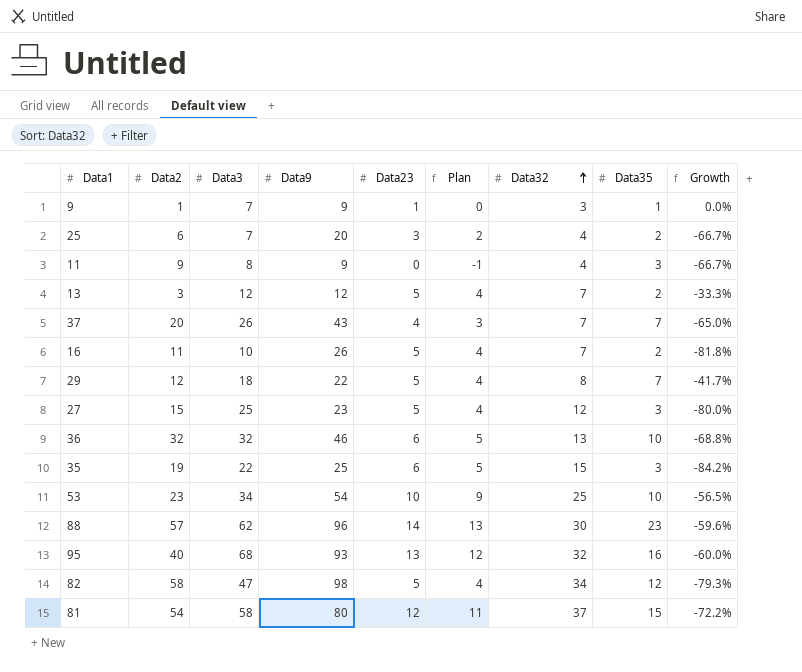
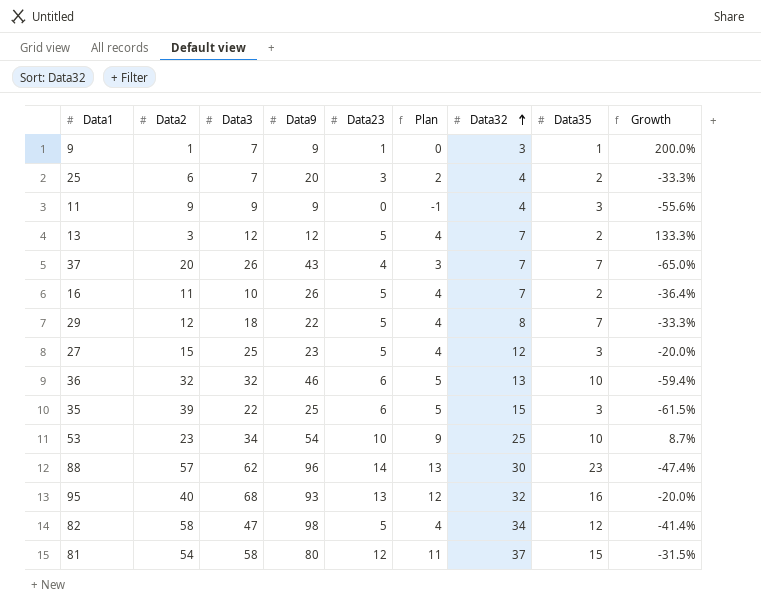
column Growth | formula: ([Data35] - [Data2]) / [Data2] -> ([Data32] - [Data2]) / [Data2]
11 | Data3: 8 -> 9
35 | Data2: 19 -> 39

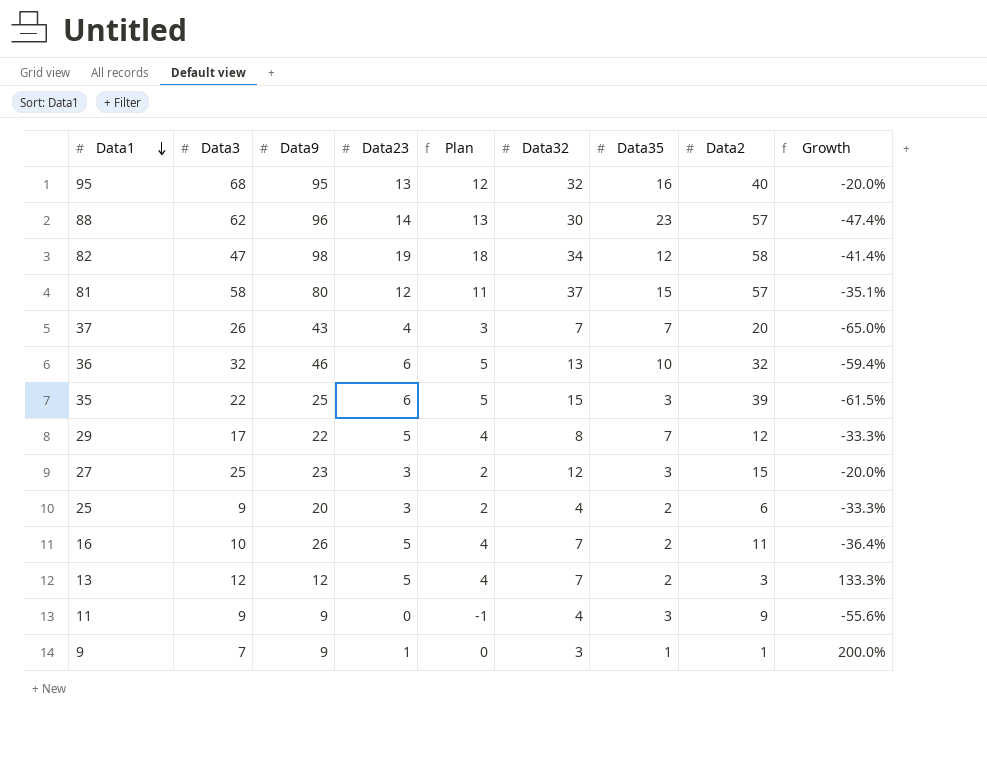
row order: Data32 ascending -> Data1 descending
column Data2 | position: 2 -> 8
row 53: 23 | 34 | 54 | 10 | 9 | 25 | 10 | 8.7% -> none
95 | Data9: 93 -> 95
82 | Data23: 5 -> 19
82 | Plan: 4 -> 18
81 | Data2: 54 -> 57
81 | Growth: -31.5% -> -35.1%
29 | Data3: 18 -> 17
27 | Data23: 5 -> 3
27 | Plan: 4 -> 2
25 | Data3: 7 -> 9

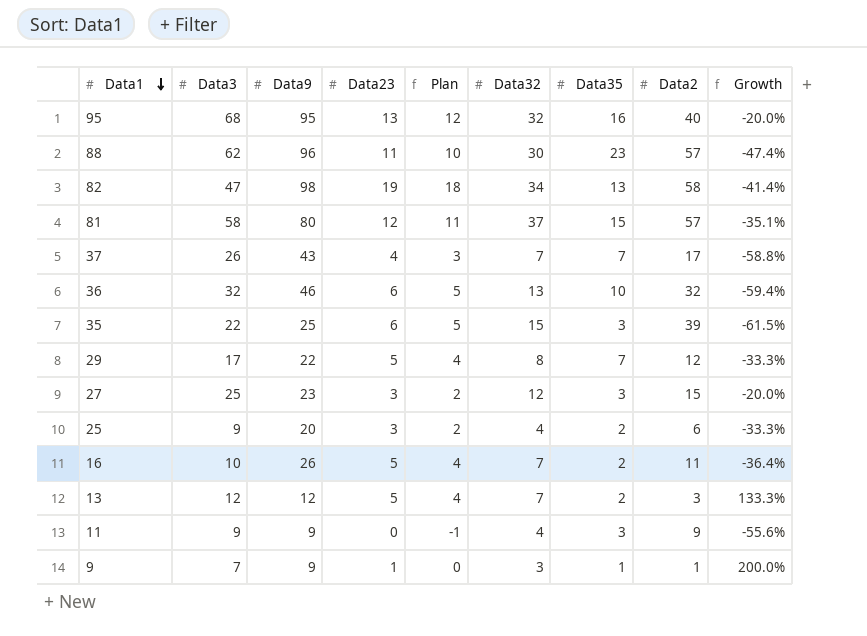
88 | Data23: 14 -> 11
88 | Plan: 13 -> 10
82 | Data35: 12 -> 13
37 | Data2: 20 -> 17
37 | Growth: -65.0% -> -58.8%

